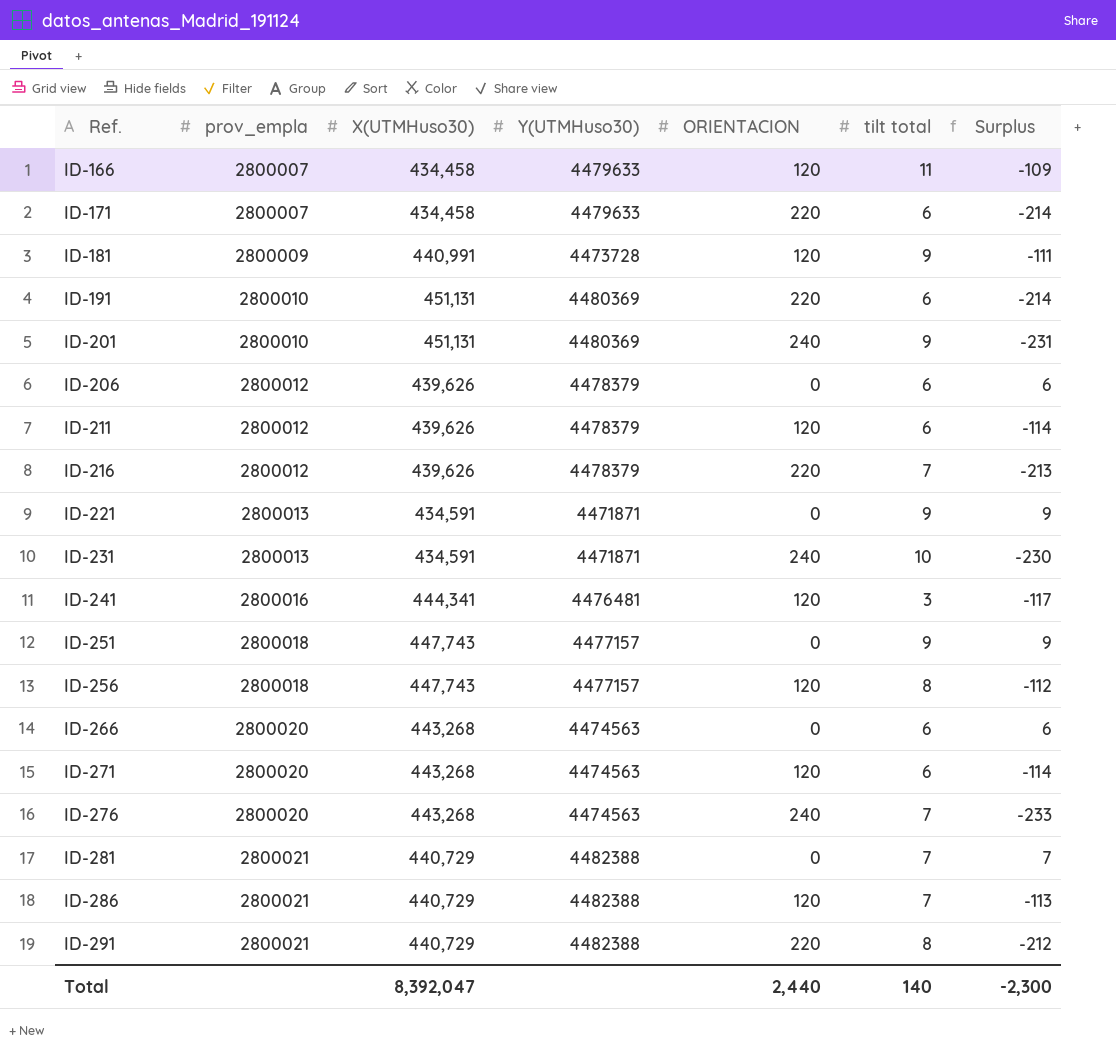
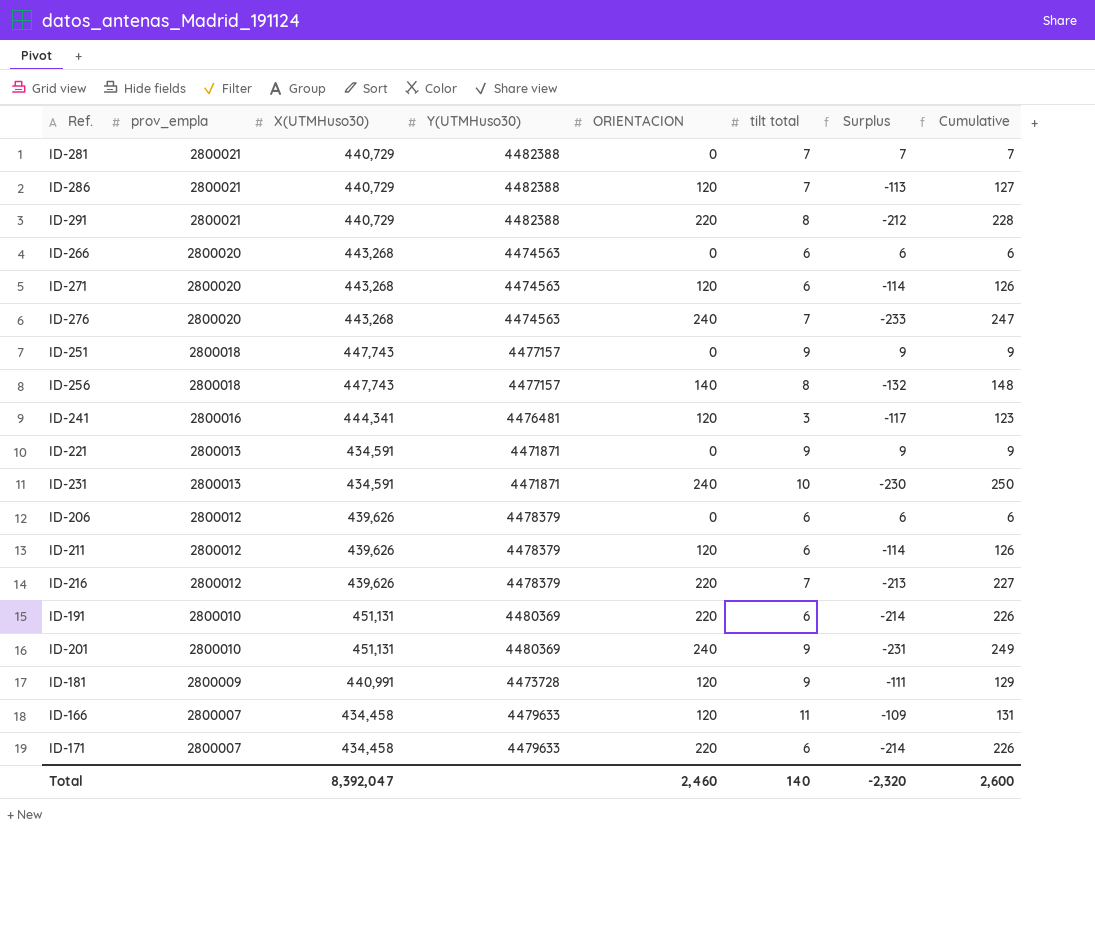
row order: Ref. ascending -> prov_empla descending
column Cumulative | formula: none -> [ORIENTACION] + [tilt total]
ID-256 | ORIENTACION: 120 -> 140
ID-256 | Surplus: -112 -> -132
Total | ORIENTACION: 2,440 -> 2,460
Total | Surplus: -2,300 -> -2,320

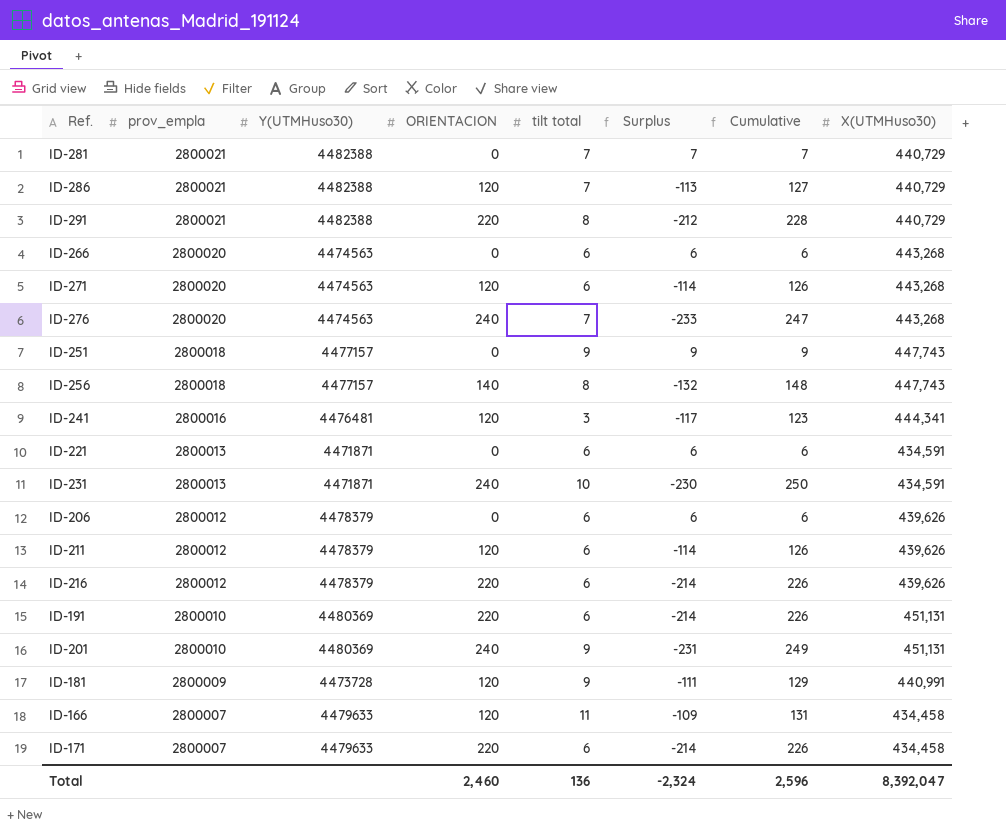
column X(UTMHuso30) | position: 3 -> 8
ID-221 | tilt total: 9 -> 6
ID-221 | Surplus: 9 -> 6
ID-221 | Cumulative: 9 -> 6
ID-216 | tilt total: 7 -> 6
ID-216 | Surplus: -213 -> -214
ID-216 | Cumulative: 227 -> 226
Total | tilt total: 140 -> 136
Total | Surplus: -2,320 -> -2,324
Total | Cumulative: 2,600 -> 2,596

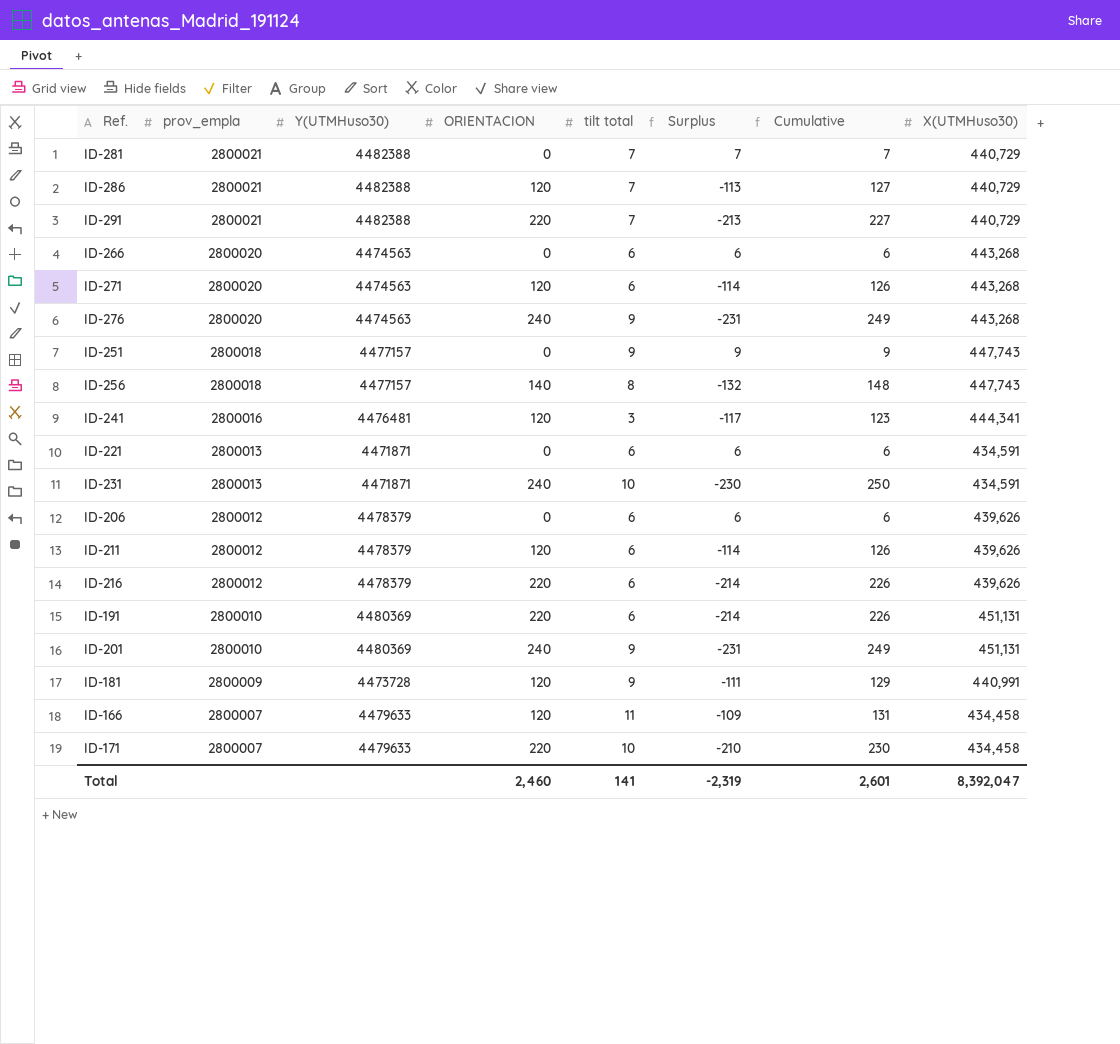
ID-291 | tilt total: 8 -> 7
ID-291 | Surplus: -212 -> -213
ID-291 | Cumulative: 228 -> 227
ID-276 | tilt total: 7 -> 9
ID-276 | Surplus: -233 -> -231
ID-276 | Cumulative: 247 -> 249
ID-171 | tilt total: 6 -> 10
ID-171 | Surplus: -214 -> -210
ID-171 | Cumulative: 226 -> 230
Total | tilt total: 136 -> 141
Total | Surplus: -2,324 -> -2,319
Total | Cumulative: 2,596 -> 2,601

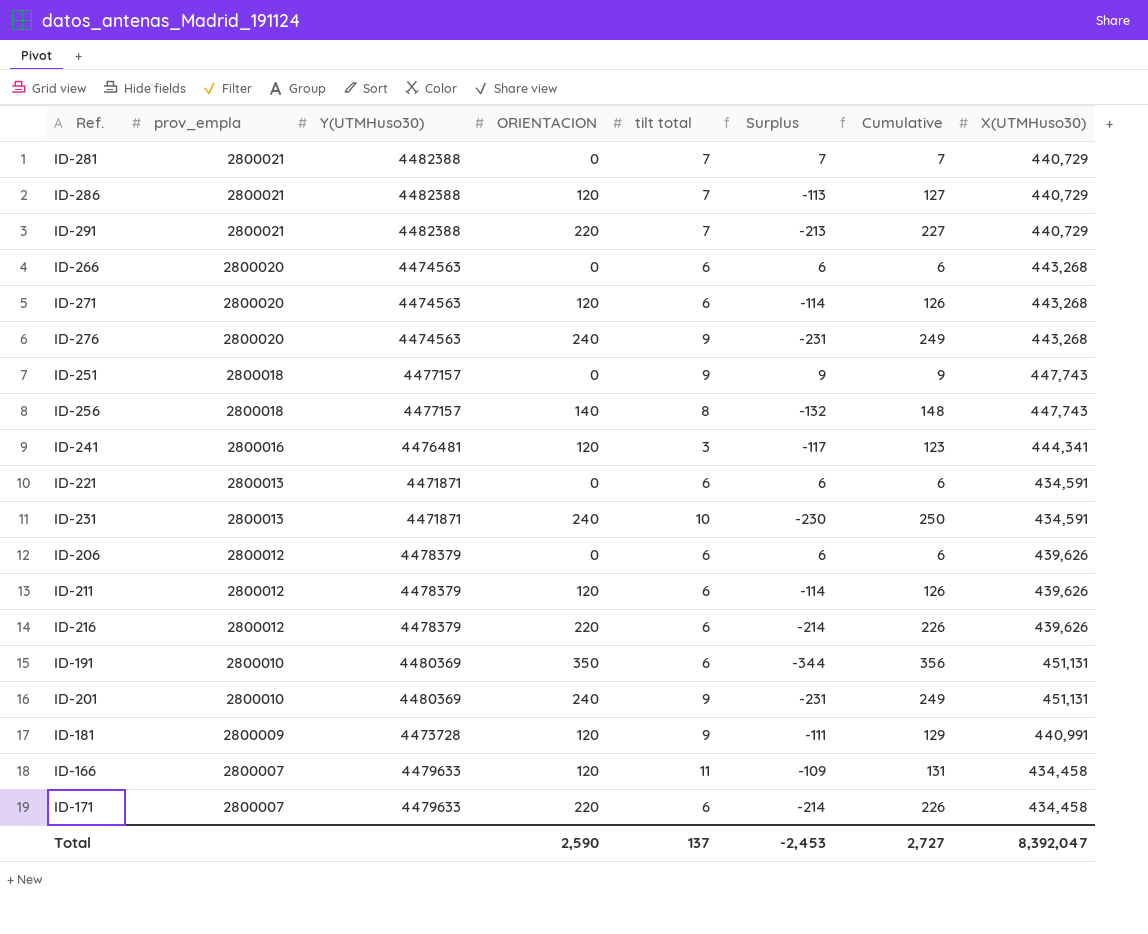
ID-191 | ORIENTACION: 220 -> 350
ID-191 | Surplus: -214 -> -344
ID-191 | Cumulative: 226 -> 356
ID-171 | tilt total: 10 -> 6
ID-171 | Surplus: -210 -> -214
ID-171 | Cumulative: 230 -> 226
Total | ORIENTACION: 2,460 -> 2,590
Total | tilt total: 141 -> 137
Total | Surplus: -2,319 -> -2,453
Total | Cumulative: 2,601 -> 2,727

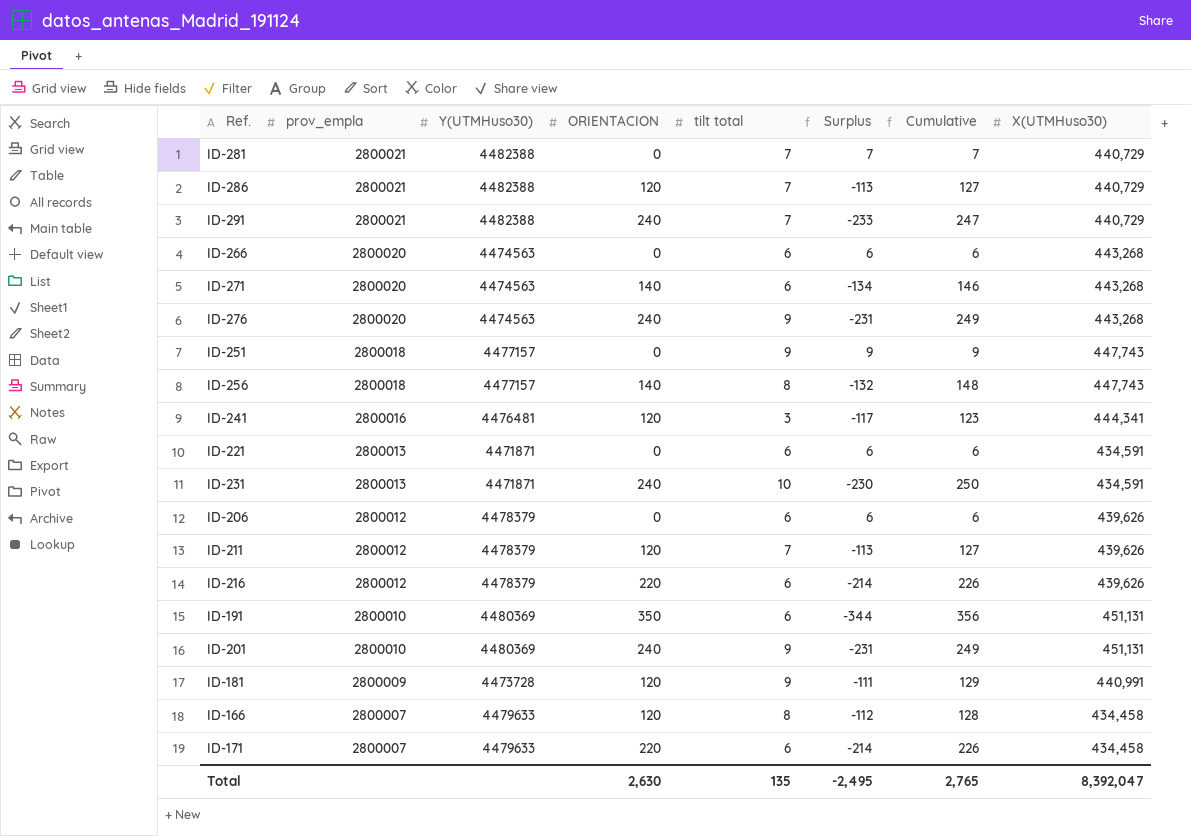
ID-291 | ORIENTACION: 220 -> 240
ID-291 | Surplus: -213 -> -233
ID-291 | Cumulative: 227 -> 247
ID-271 | ORIENTACION: 120 -> 140
ID-271 | Surplus: -114 -> -134
ID-271 | Cumulative: 126 -> 146
ID-211 | tilt total: 6 -> 7
ID-211 | Surplus: -114 -> -113
ID-211 | Cumulative: 126 -> 127
ID-166 | tilt total: 11 -> 8
ID-166 | Surplus: -109 -> -112
ID-166 | Cumulative: 131 -> 128
Total | ORIENTACION: 2,590 -> 2,630
Total | tilt total: 137 -> 135
Total | Surplus: -2,453 -> -2,495
Total | Cumulative: 2,727 -> 2,765

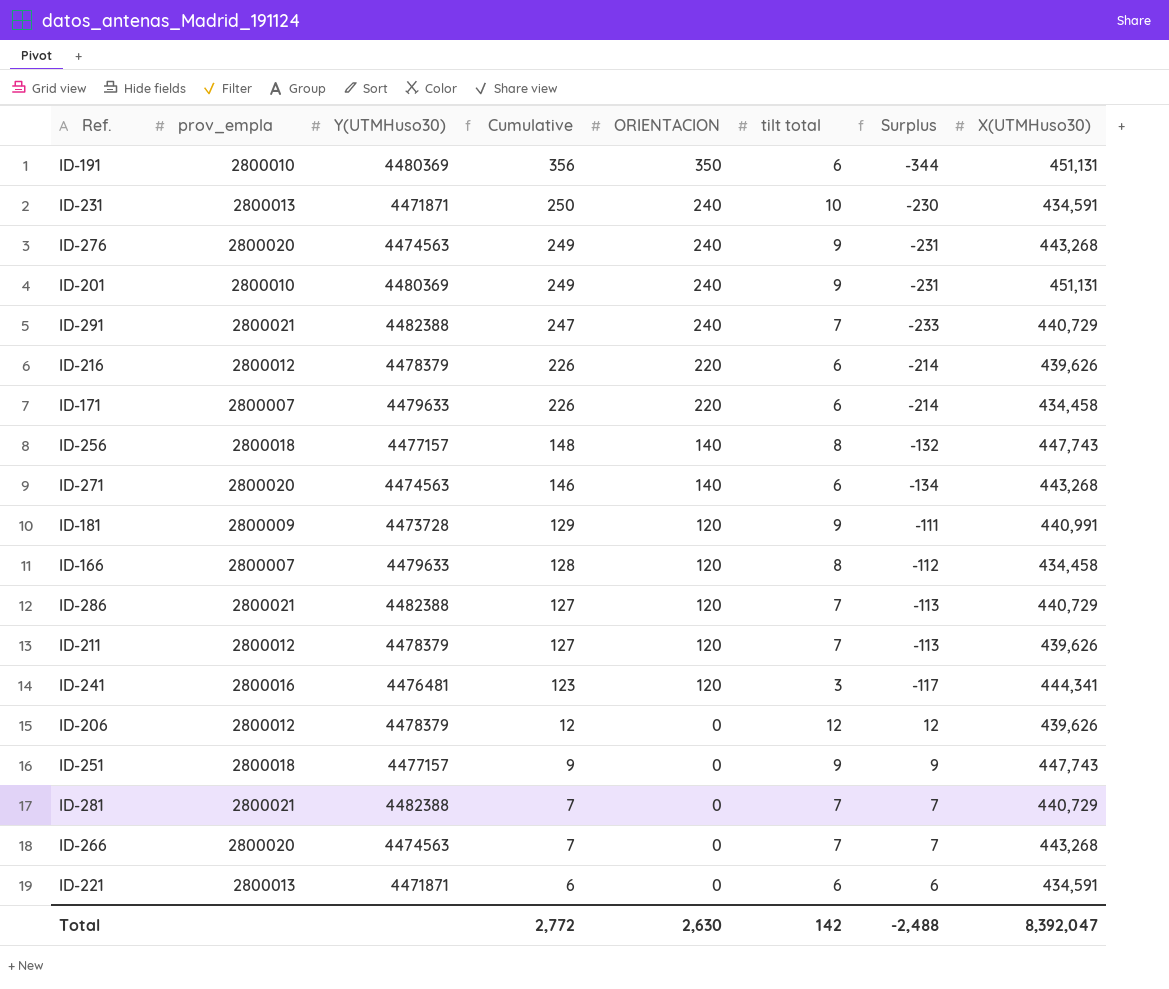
row order: prov_empla descending -> Cumulative descending
column Cumulative | position: 7 -> 4
ID-206 | Cumulative: 6 -> 12
ID-206 | tilt total: 6 -> 12
ID-206 | Surplus: 6 -> 12
ID-266 | Cumulative: 6 -> 7
ID-266 | tilt total: 6 -> 7
ID-266 | Surplus: 6 -> 7
Total | Cumulative: 2,765 -> 2,772
Total | tilt total: 135 -> 142
Total | Surplus: -2,495 -> -2,488

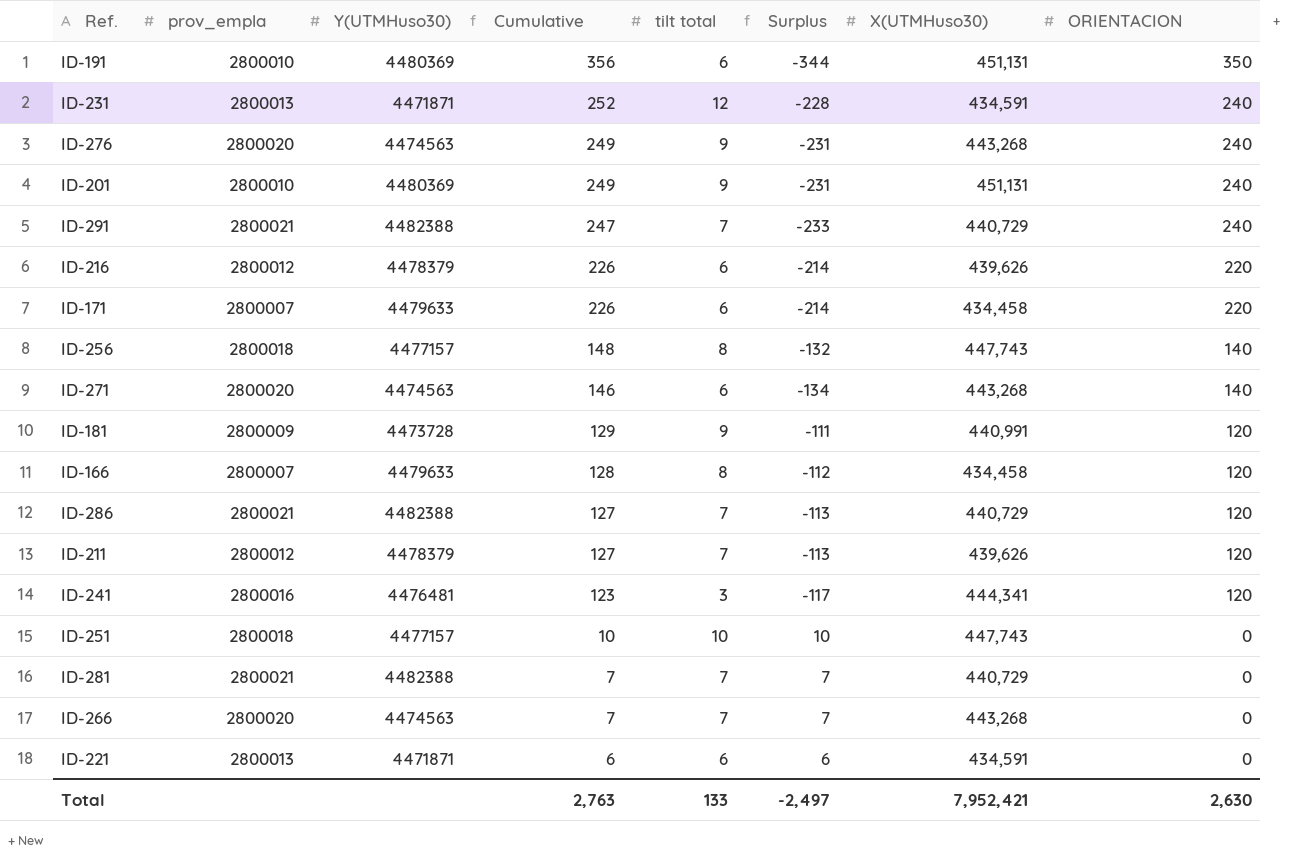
column ORIENTACION | position: 5 -> 8
row ID-206: 2800012 | 4478379 | 12 | 0 | 12 | 12 | 439,626 -> none
ID-231 | Cumulative: 250 -> 252
ID-231 | tilt total: 10 -> 12
ID-231 | Surplus: -230 -> -228
ID-251 | Cumulative: 9 -> 10
ID-251 | tilt total: 9 -> 10
ID-251 | Surplus: 9 -> 10
Total | Cumulative: 2,772 -> 2,763
Total | tilt total: 142 -> 133
Total | Surplus: -2,488 -> -2,497
Total | X(UTMHuso30): 8,392,047 -> 7,952,421

